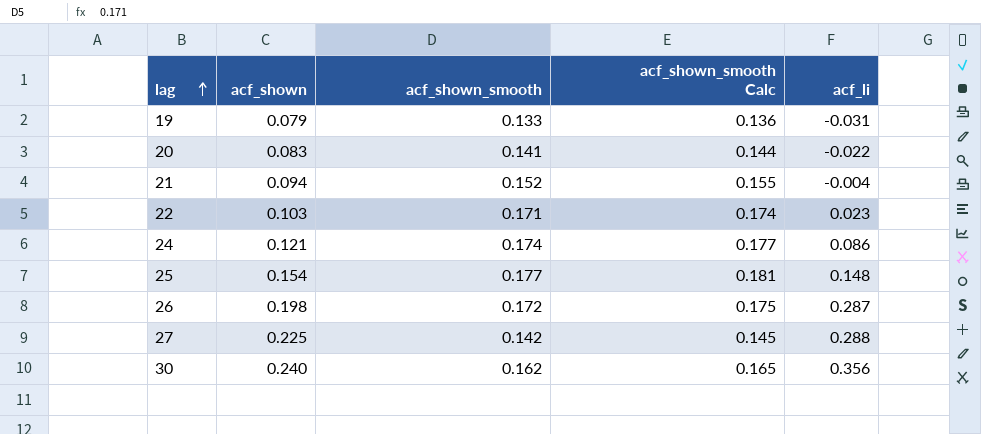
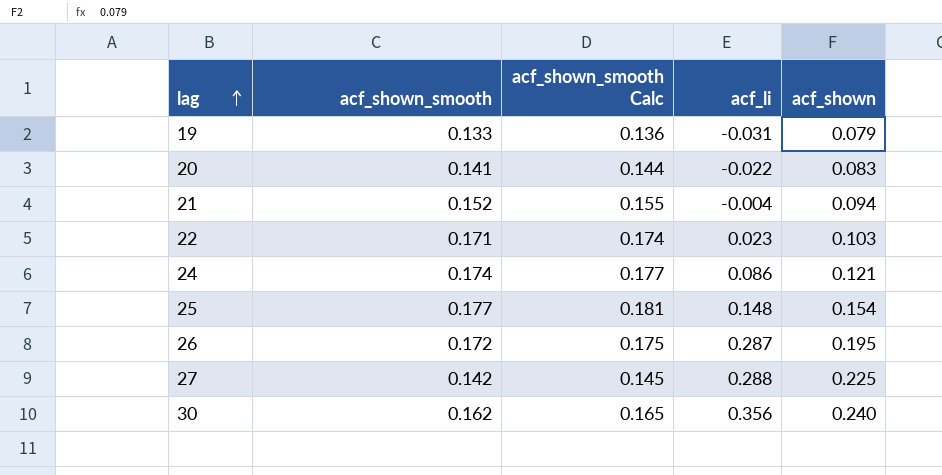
column acf_shown | position: 2 -> 5
26 | acf_shown: 0.198 -> 0.195

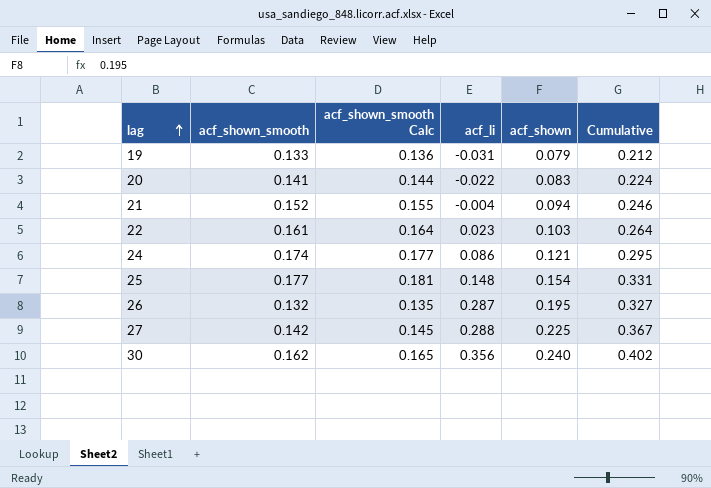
column Cumulative | formula: none -> [acf_shown_smooth] + [acf_shown]
22 | acf_shown_smooth: 0.171 -> 0.161
22 | acf_shown_smooth Calc: 0.174 -> 0.164
26 | acf_shown_smooth: 0.172 -> 0.132
26 | acf_shown_smooth Calc: 0.175 -> 0.135

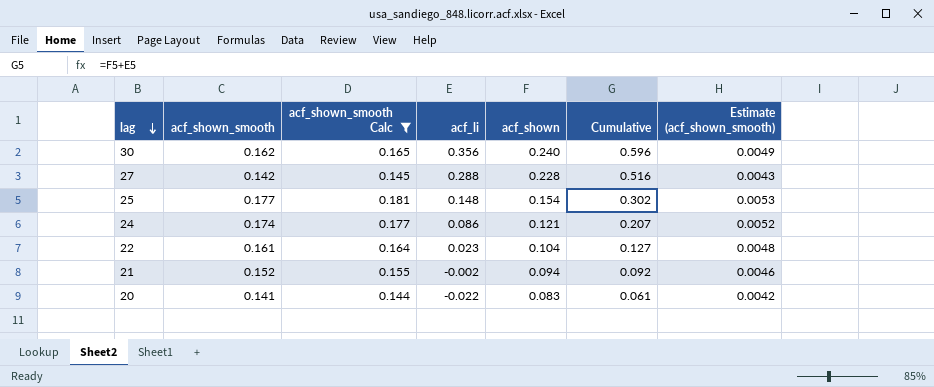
filter: none -> acf_shown_smooth Calc >= 0.144
row order: lag ascending -> lag descending
column Cumulative | formula: [acf_shown_smooth] + [acf_shown] -> [acf_li] + [acf_shown]
column Estimate (acf_shown_smooth) | formula: none -> [acf_shown_smooth] * 0.03
27 | acf_shown: 0.225 -> 0.228
22 | acf_shown: 0.103 -> 0.104
21 | acf_li: -0.004 -> -0.002

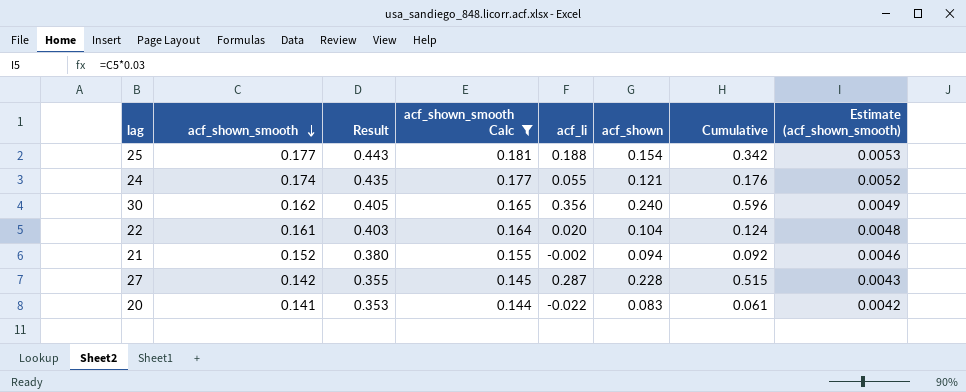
row order: lag descending -> acf_shown_smooth descending
column Result | formula: none -> [acf_shown_smooth] * 2.5
25 | acf_li: 0.148 -> 0.188
25 | Cumulative: 0.302 -> 0.342
24 | acf_li: 0.086 -> 0.055
24 | Cumulative: 0.207 -> 0.176
22 | acf_li: 0.023 -> 0.020
22 | Cumulative: 0.127 -> 0.124
27 | acf_li: 0.288 -> 0.287
27 | Cumulative: 0.516 -> 0.515

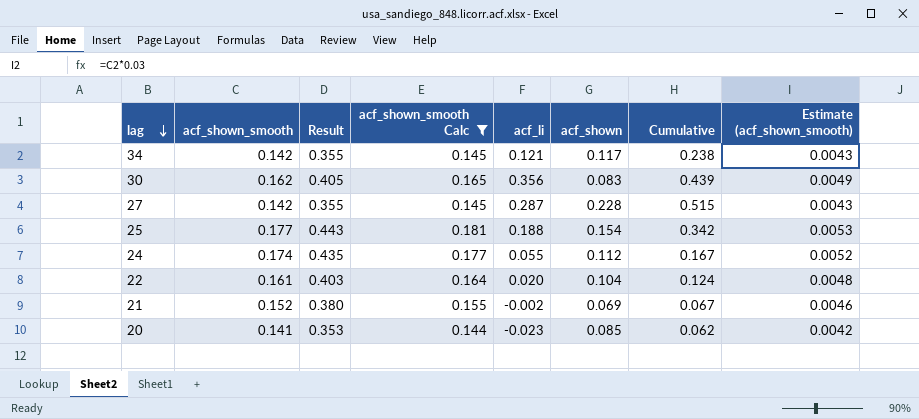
row order: acf_shown_smooth descending -> lag descending
row 34: none -> 0.142 | 0.355 | 0.145 | 0.121 | 0.117 | 0.238 | 0.0043
30 | acf_shown: 0.240 -> 0.083
30 | Cumulative: 0.596 -> 0.439
24 | acf_shown: 0.121 -> 0.112
24 | Cumulative: 0.176 -> 0.167
21 | acf_shown: 0.094 -> 0.069
21 | Cumulative: 0.092 -> 0.067
20 | acf_li: -0.022 -> -0.023
20 | acf_shown: 0.083 -> 0.085
20 | Cumulative: 0.061 -> 0.062

